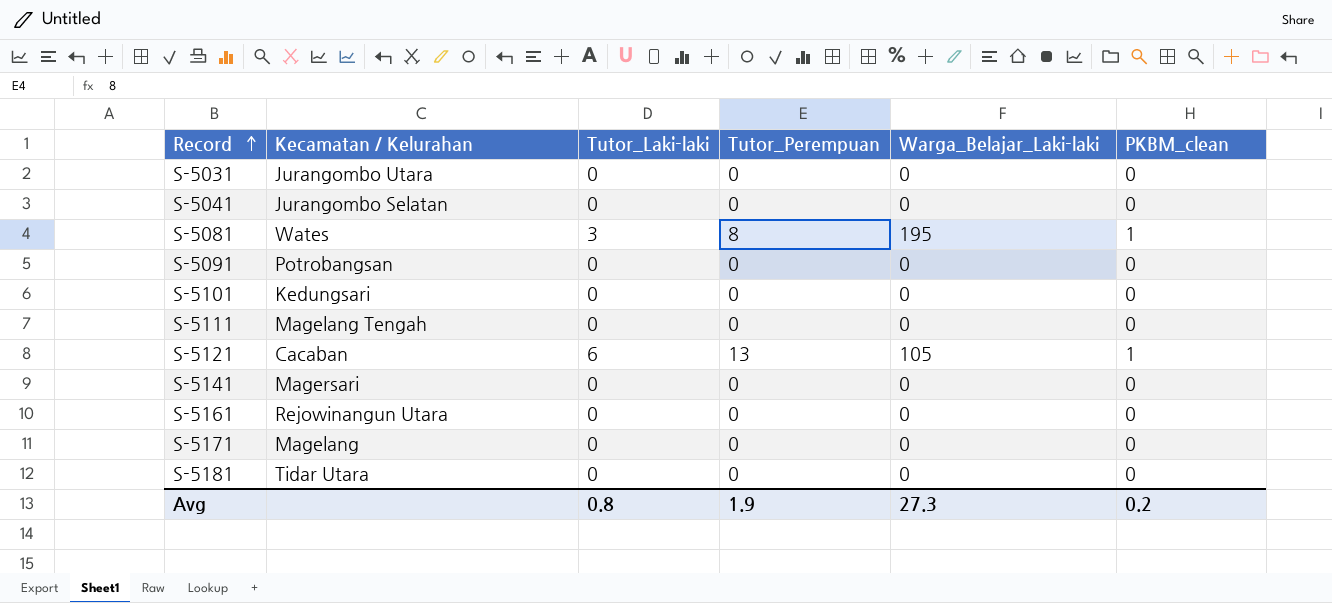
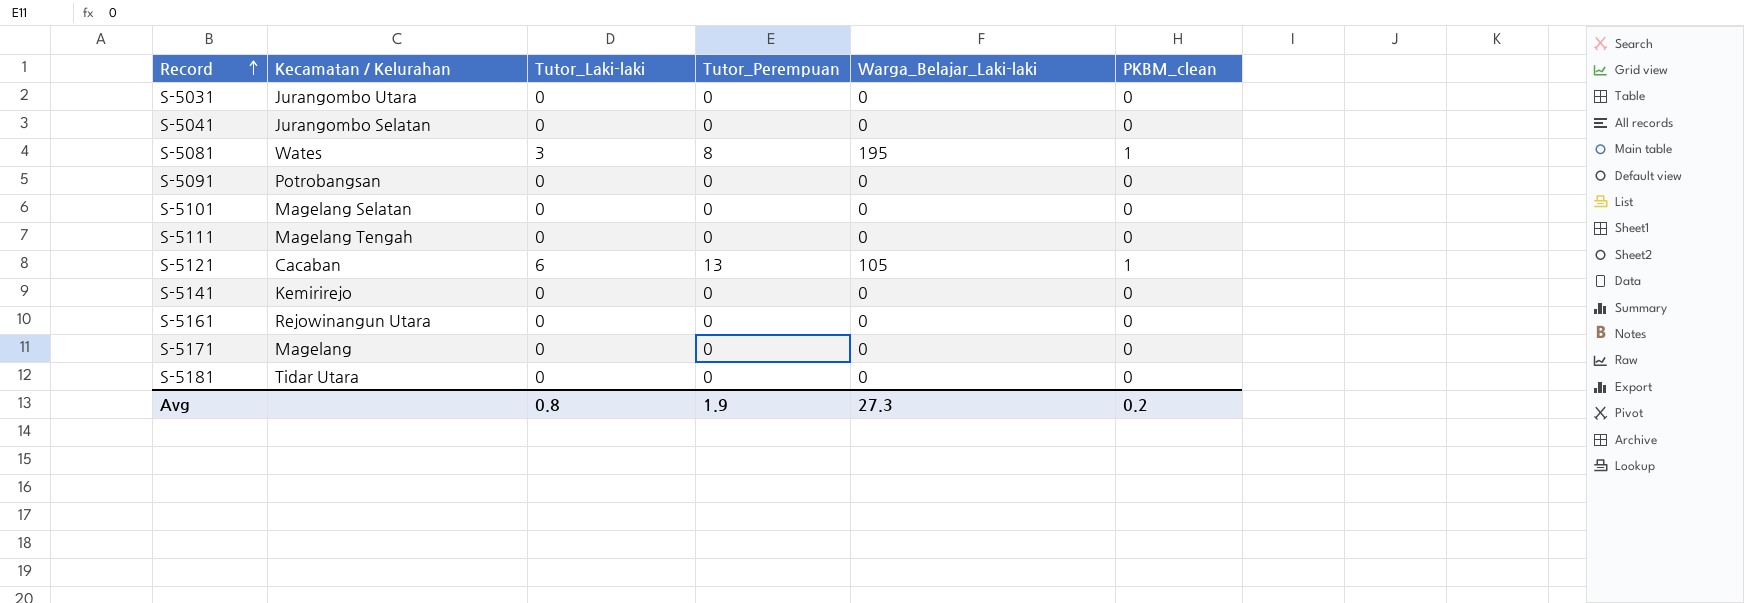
S-5101 | Kecamatan / Kelurahan: Kedungsari -> Magelang Selatan
S-5141 | Kecamatan / Kelurahan: Magersari -> Kemirirejo

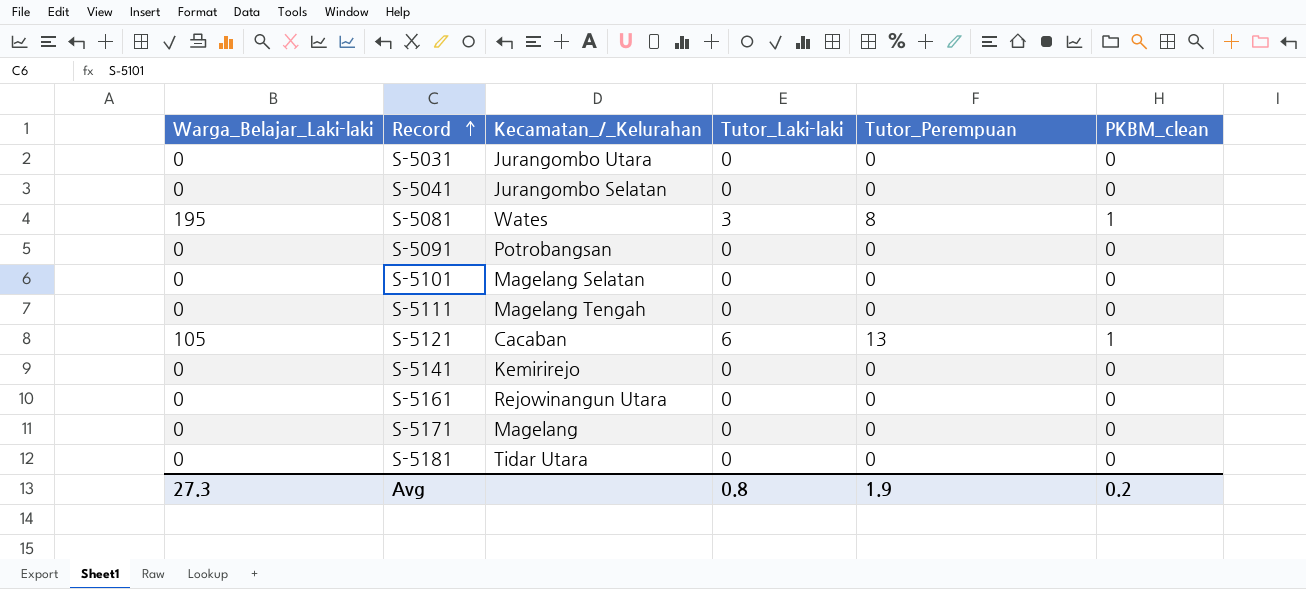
column Warga_Belajar_Laki-laki | position: 5 -> 1
column name: Kecamatan / Kelurahan -> Kecamatan_/_Kelurahan

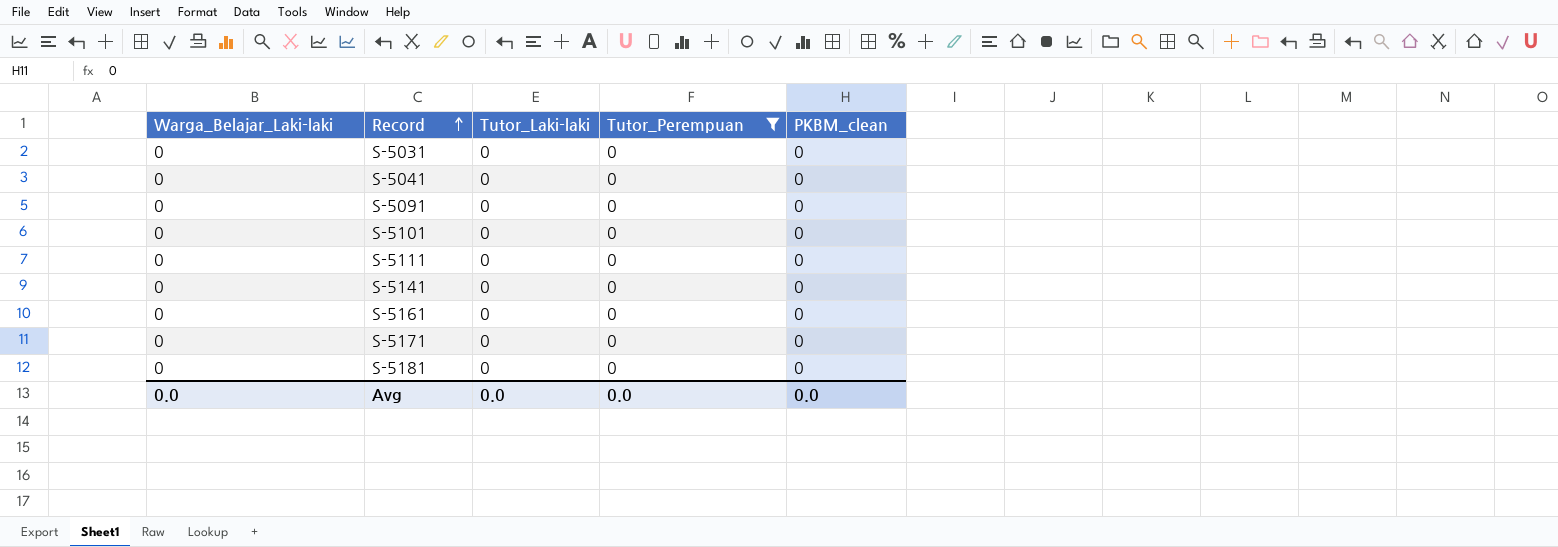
filter: none -> Tutor_Perempuan = 0
column Kecamatan_/_Kelurahan | position: 3 -> none
Avg | Warga_Belajar_Laki-laki: 27.3 -> 0.0
Avg | Tutor_Laki-laki: 0.8 -> 0.0
Avg | Tutor_Perempuan: 1.9 -> 0.0
Avg | PKBM_clean: 0.2 -> 0.0

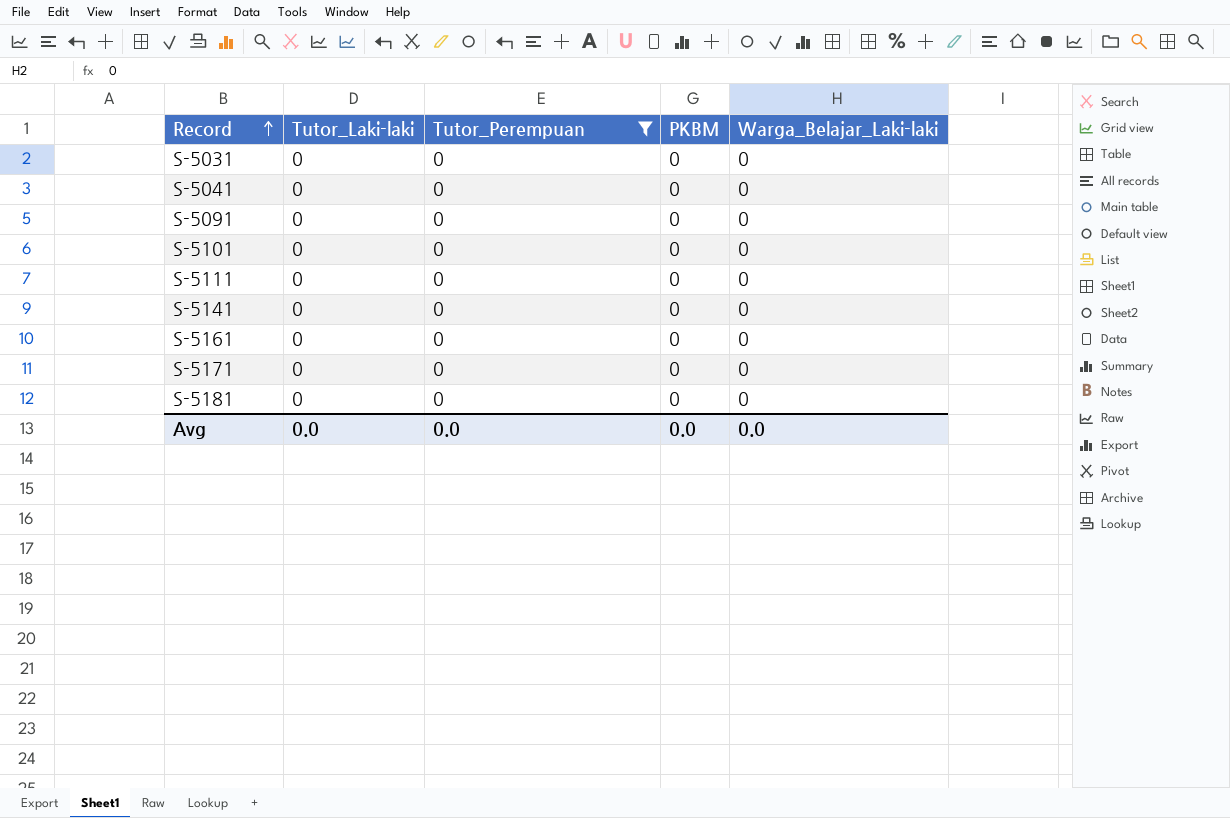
column name: PKBM_clean -> PKBM
column Warga_Belajar_Laki-laki | position: 1 -> 5

